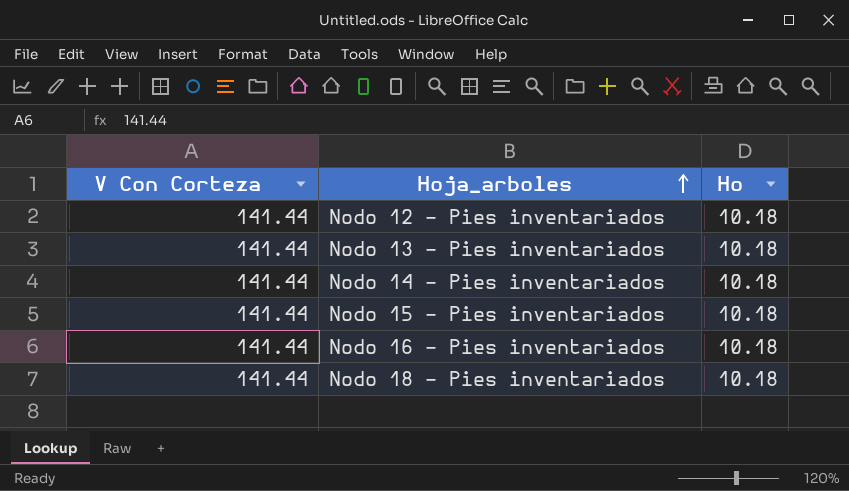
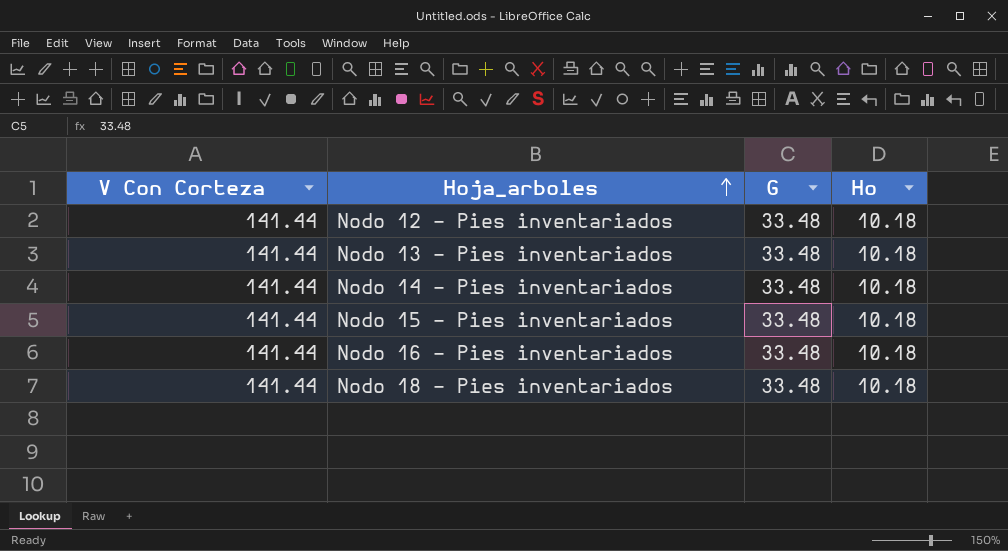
column G | position: none -> 3

